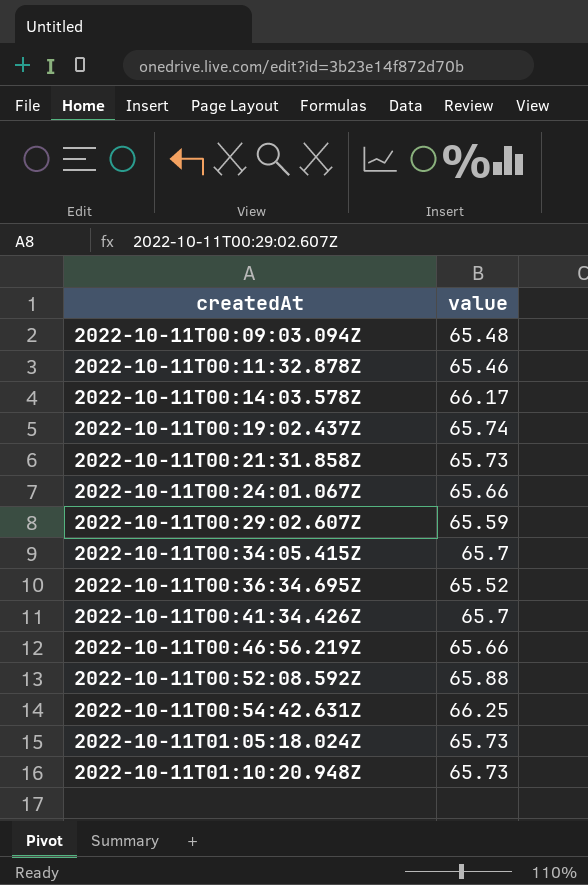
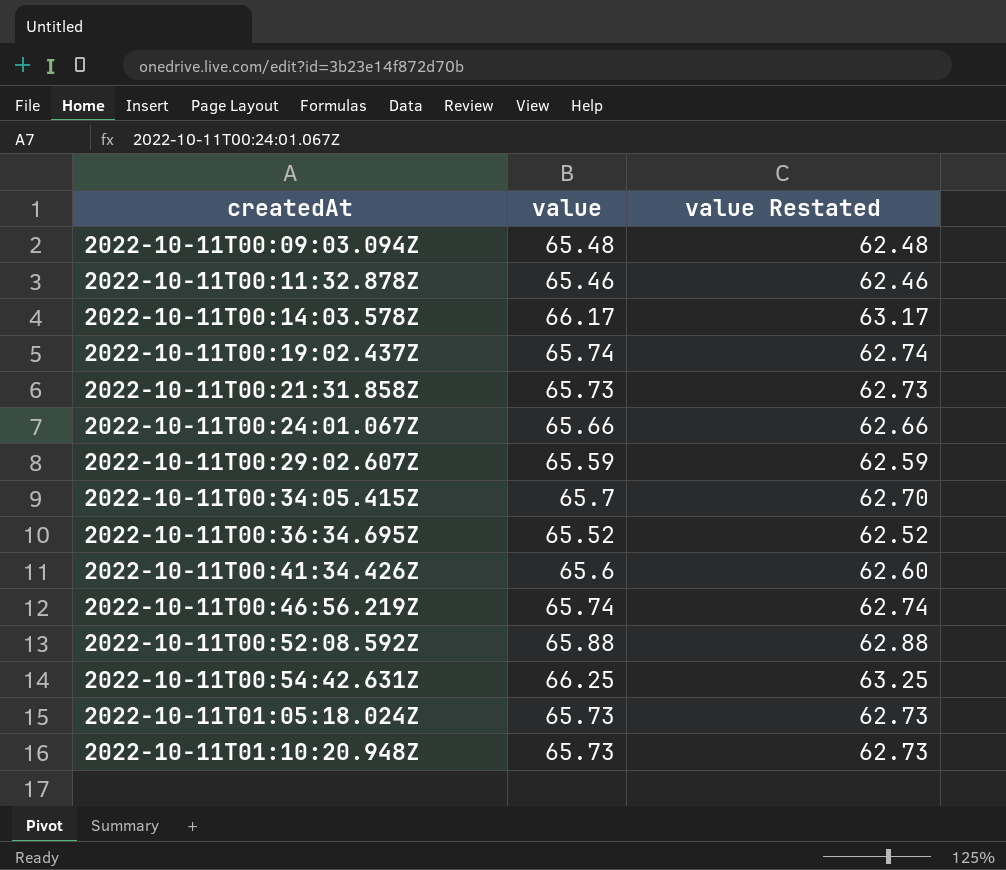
column value Restated | formula: none -> [value] - 3
2022-10-11T00:41:34.426Z | value: 65.7 -> 65.6
2022-10-11T00:46:56.219Z | value: 65.66 -> 65.74

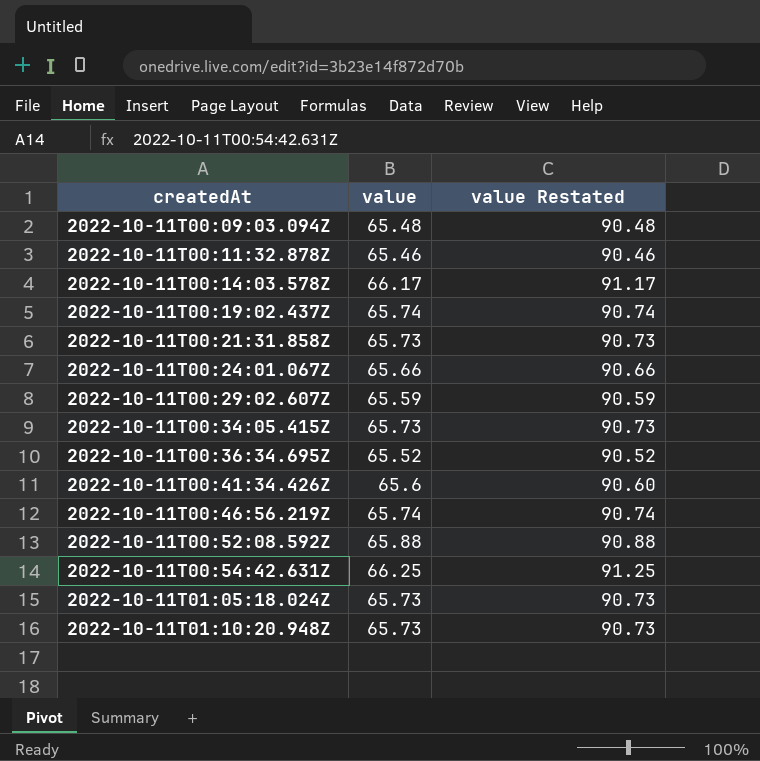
column value Restated | formula: [value] - 3 -> [value] + 25
2022-10-11T00:34:05.415Z | value: 65.7 -> 65.73

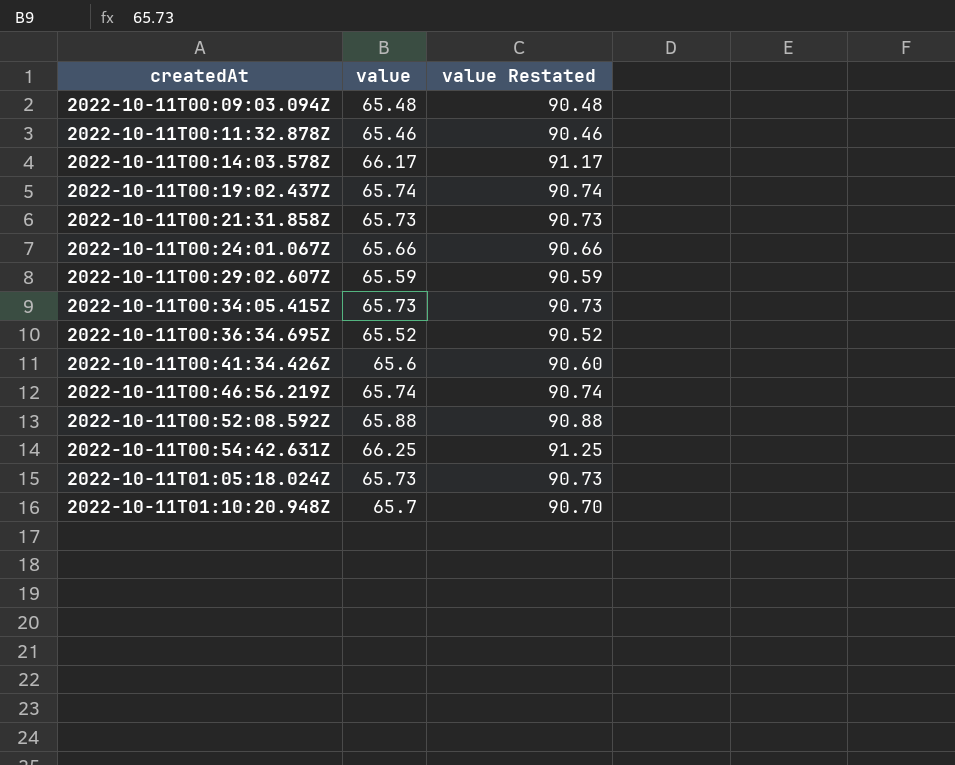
2022-10-11T01:10:20.948Z | value: 65.73 -> 65.7
2022-10-11T01:10:20.948Z | value Restated: 90.73 -> 90.70

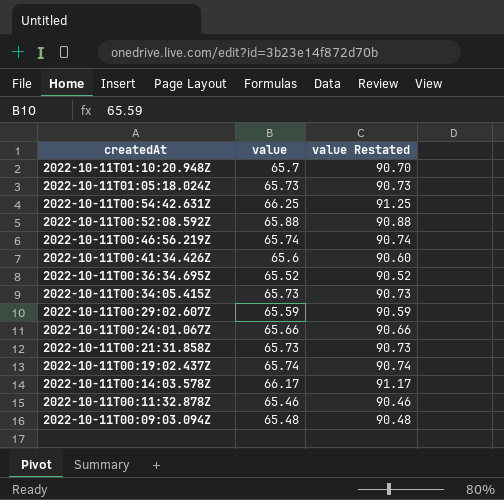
row order: createdAt ascending -> createdAt descending

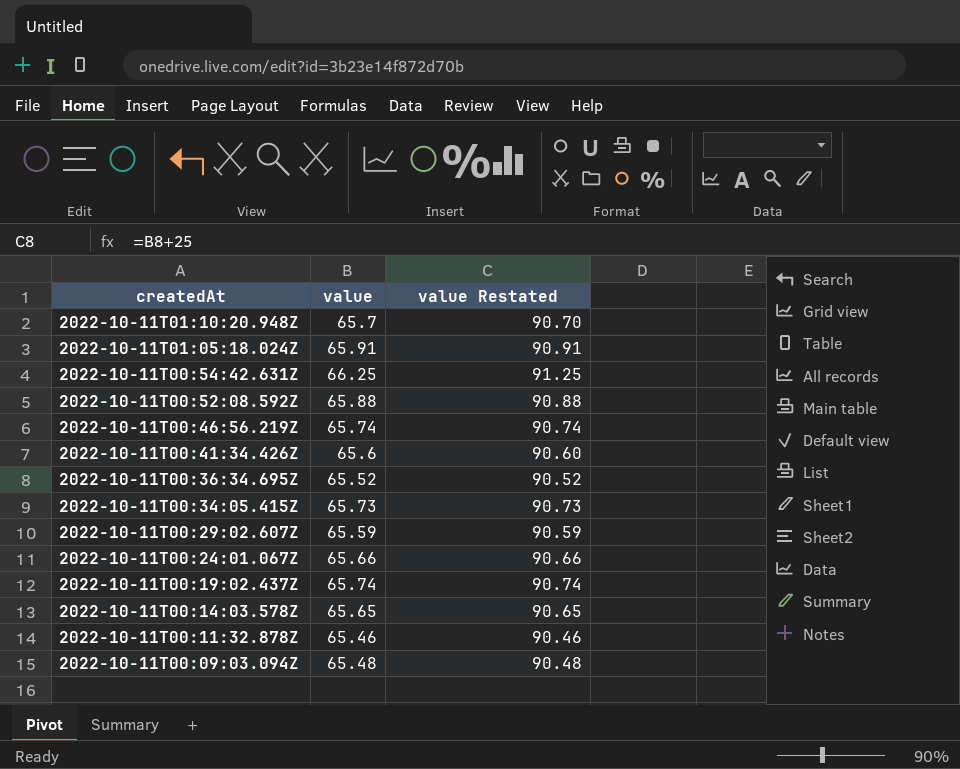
row 2022-10-11T00:21:31.858Z: 65.73 | 90.73 -> none
2022-10-11T01:05:18.024Z | value: 65.73 -> 65.91
2022-10-11T01:05:18.024Z | value Restated: 90.73 -> 90.91
2022-10-11T00:14:03.578Z | value: 66.17 -> 65.65
2022-10-11T00:14:03.578Z | value Restated: 91.17 -> 90.65

